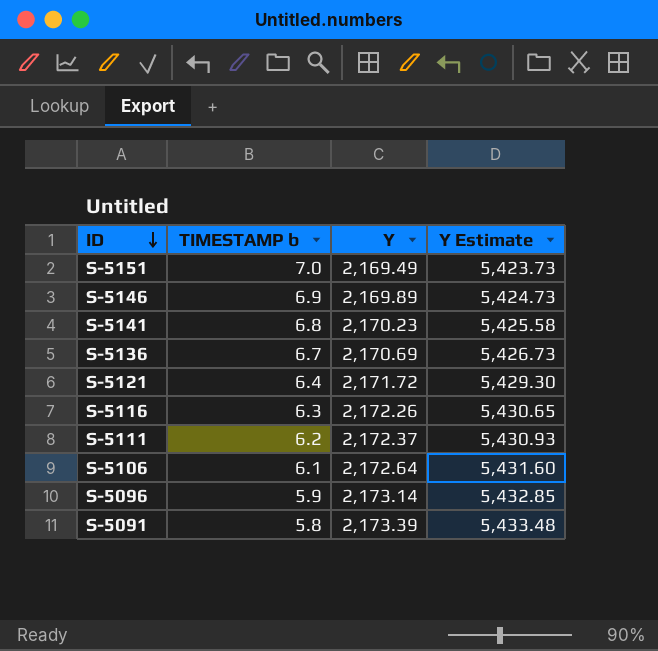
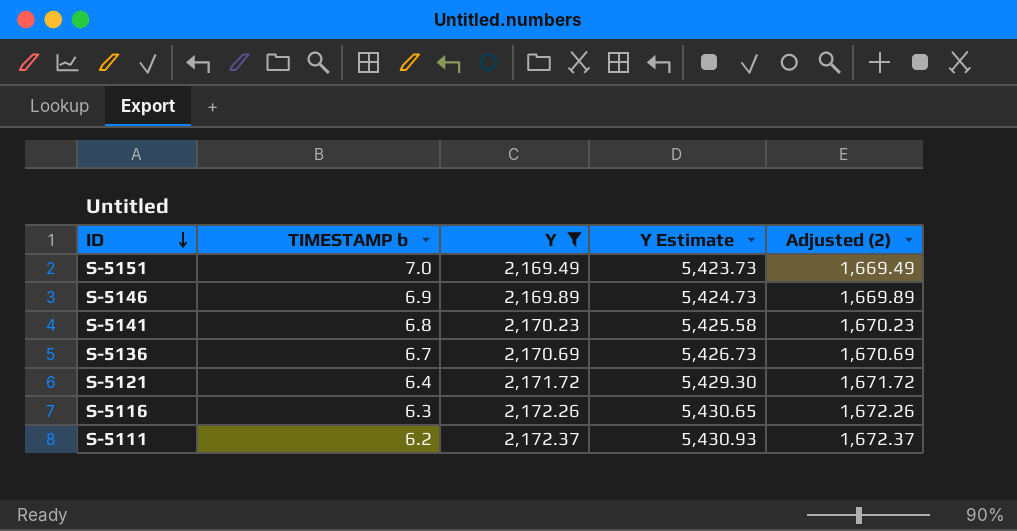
filter: none -> Y <= 2,172.37
column Adjusted (2) | formula: none -> [Y] - 500

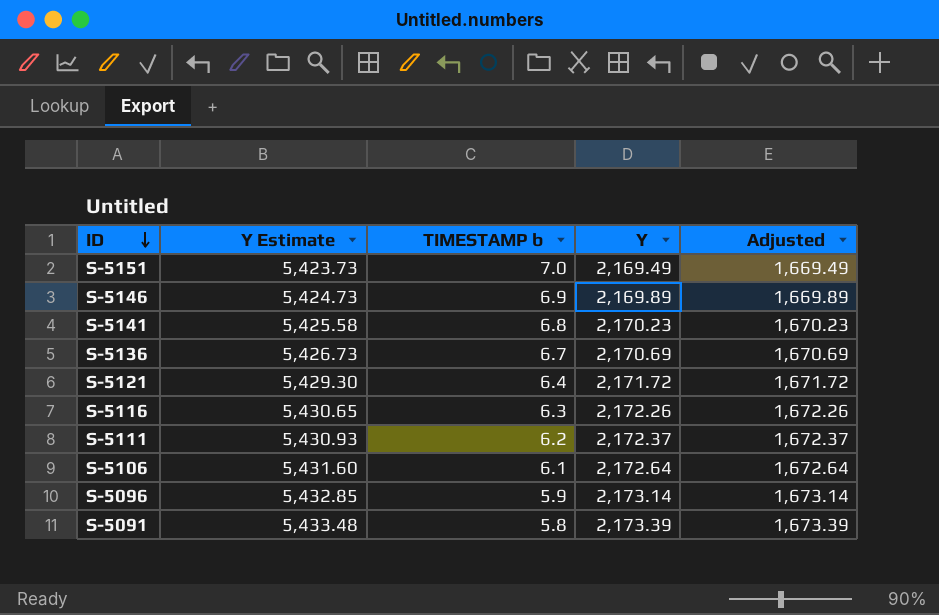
filter: Y <= 2,172.37 -> none
column Y Estimate | position: 4 -> 2
column name: Adjusted (2) -> Adjusted

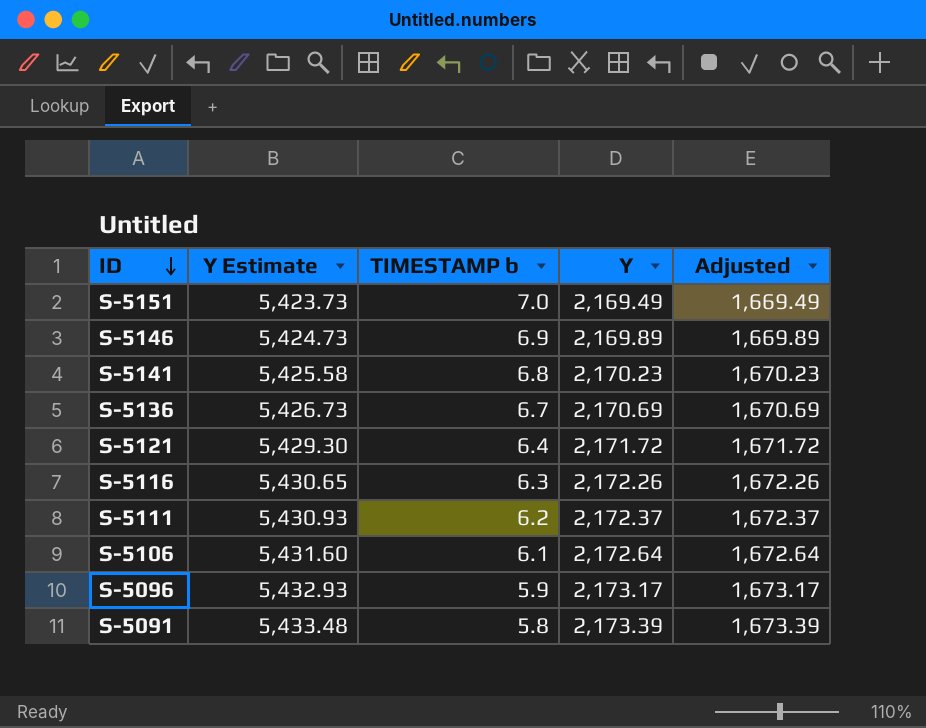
S-5096 | Y Estimate: 5,432.85 -> 5,432.93
S-5096 | Y: 2,173.14 -> 2,173.17
S-5096 | Adjusted: 1,673.14 -> 1,673.17

